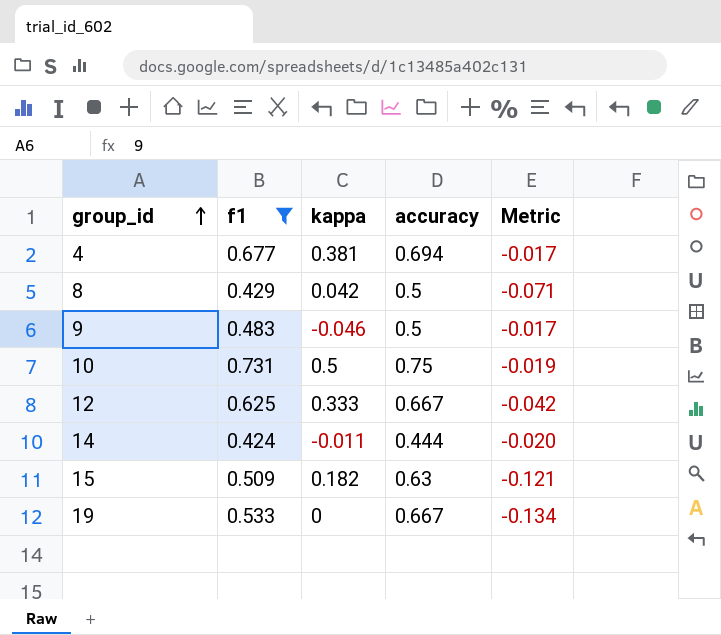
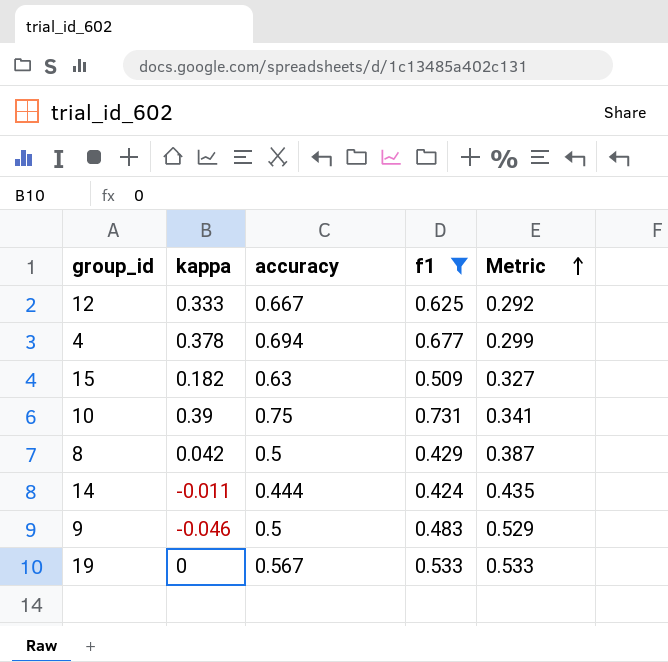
row order: group_id ascending -> Metric ascending
column f1 | position: 2 -> 4
column Metric | formula: [f1] - [accuracy] -> [f1] - [kappa]
4 | kappa: 0.381 -> 0.378
10 | kappa: 0.5 -> 0.39
19 | accuracy: 0.667 -> 0.567

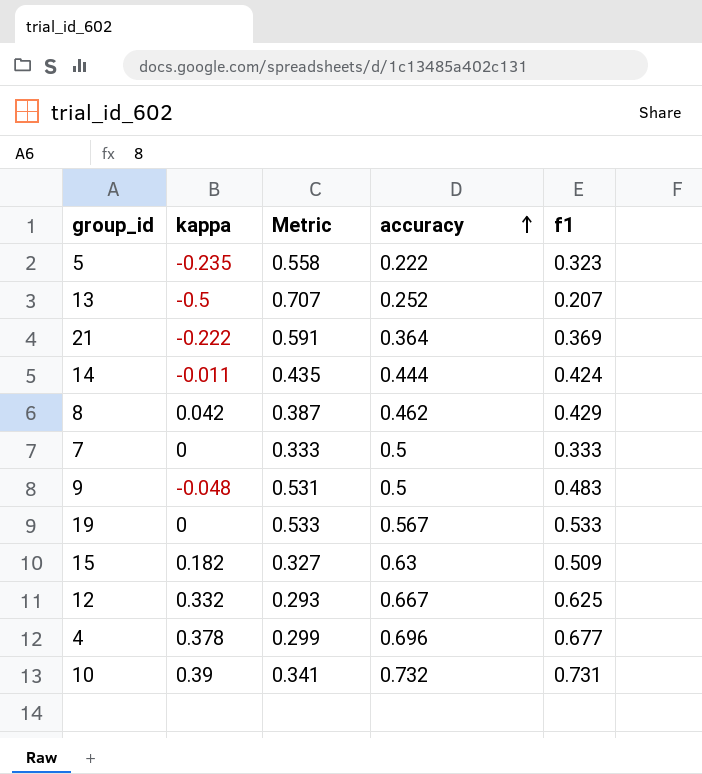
filter: f1 >= 0.424 -> none
row order: Metric ascending -> accuracy ascending
column Metric | position: 5 -> 3
8 | accuracy: 0.5 -> 0.462
9 | kappa: -0.046 -> -0.048
9 | Metric: 0.529 -> 0.531
12 | kappa: 0.333 -> 0.332
12 | Metric: 0.292 -> 0.293
4 | accuracy: 0.694 -> 0.696
10 | accuracy: 0.75 -> 0.732

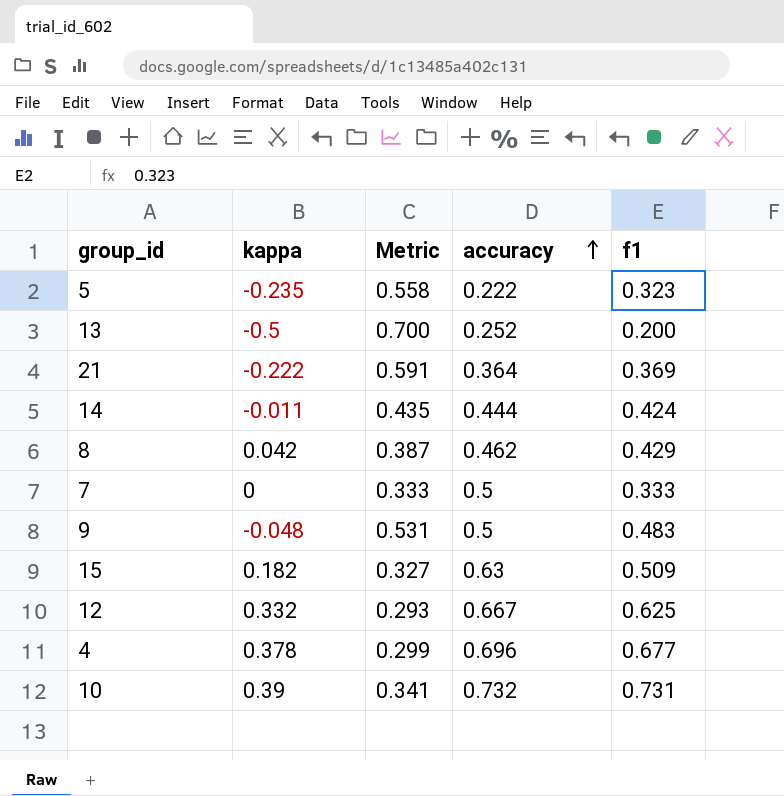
row 19: 0 | 0.533 | 0.567 | 0.533 -> none
13 | Metric: 0.707 -> 0.700
13 | f1: 0.207 -> 0.200

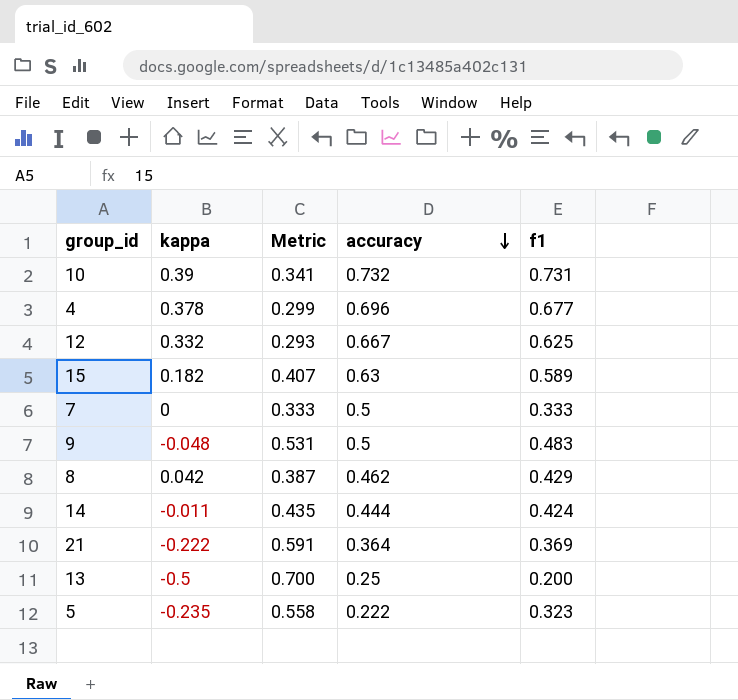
row order: accuracy ascending -> accuracy descending
15 | Metric: 0.327 -> 0.407
15 | f1: 0.509 -> 0.589
13 | accuracy: 0.252 -> 0.25

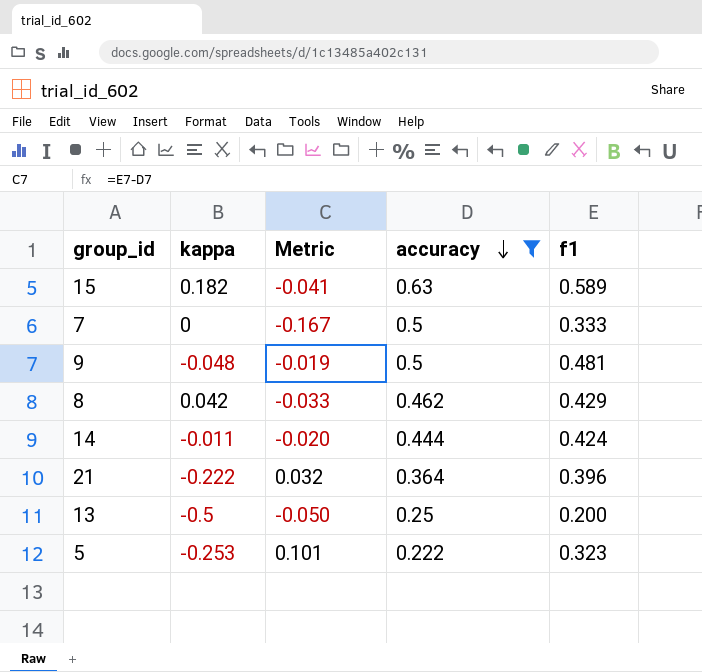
filter: none -> accuracy <= 0.63
column Metric | formula: [f1] - [kappa] -> [f1] - [accuracy]
9 | f1: 0.483 -> 0.481
21 | f1: 0.369 -> 0.396
5 | kappa: -0.235 -> -0.253

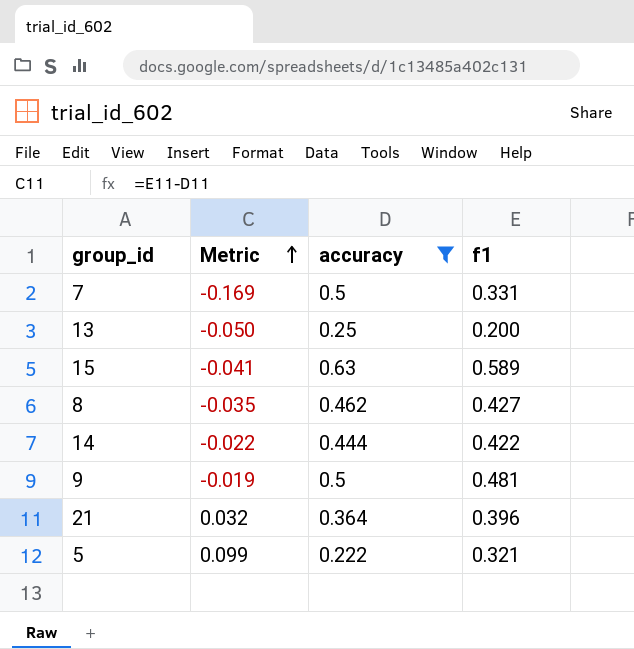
row order: accuracy descending -> Metric ascending
column kappa | position: 2 -> none
7 | Metric: -0.167 -> -0.169
7 | f1: 0.333 -> 0.331
8 | Metric: -0.033 -> -0.035
8 | f1: 0.429 -> 0.427
14 | Metric: -0.020 -> -0.022
14 | f1: 0.424 -> 0.422
5 | Metric: 0.101 -> 0.099
5 | f1: 0.323 -> 0.321

